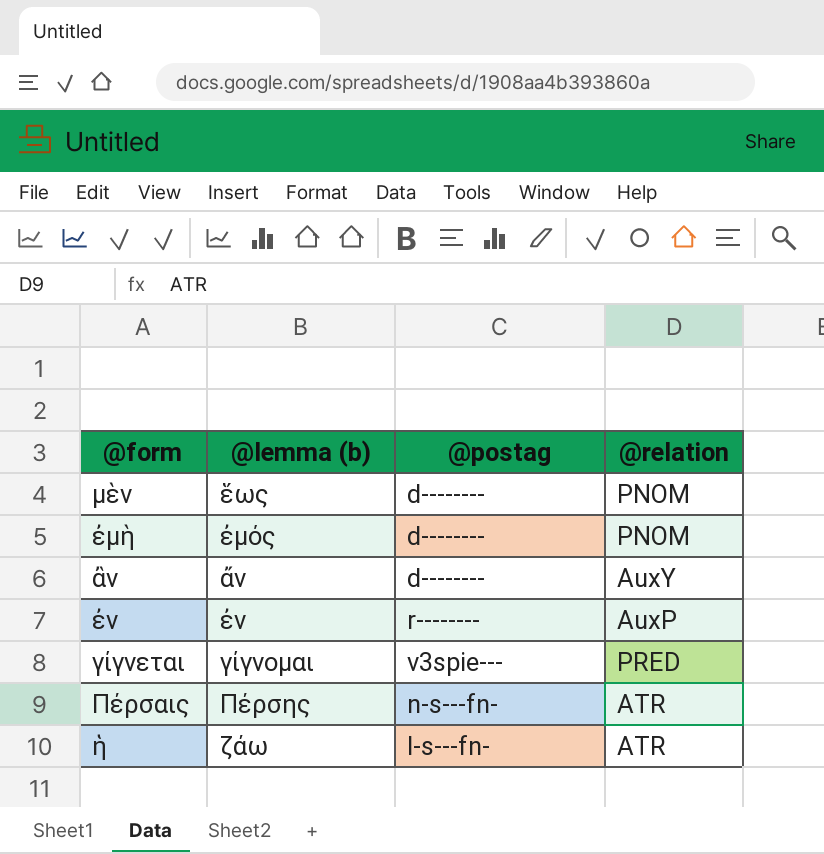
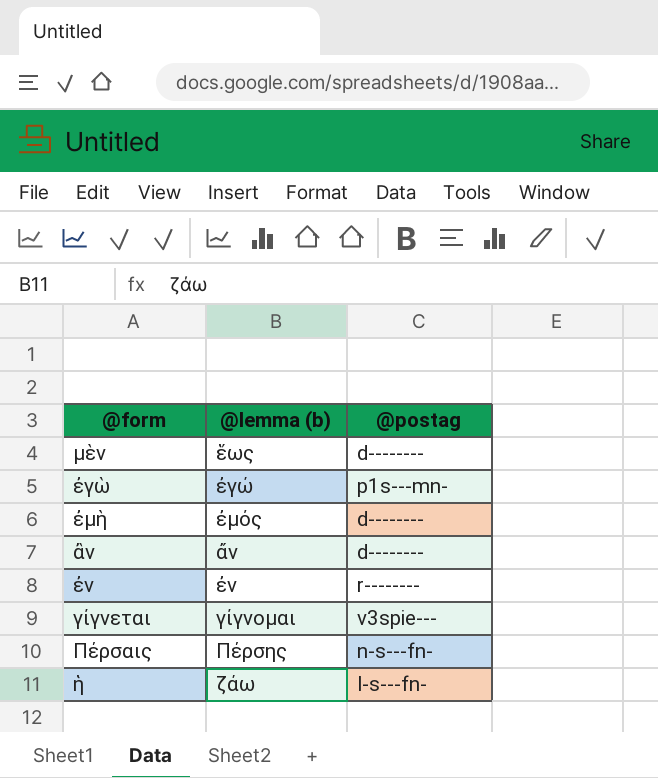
column @relation | position: 4 -> none
row ἐγὼ: none -> ἐγώ | p1s---mn-

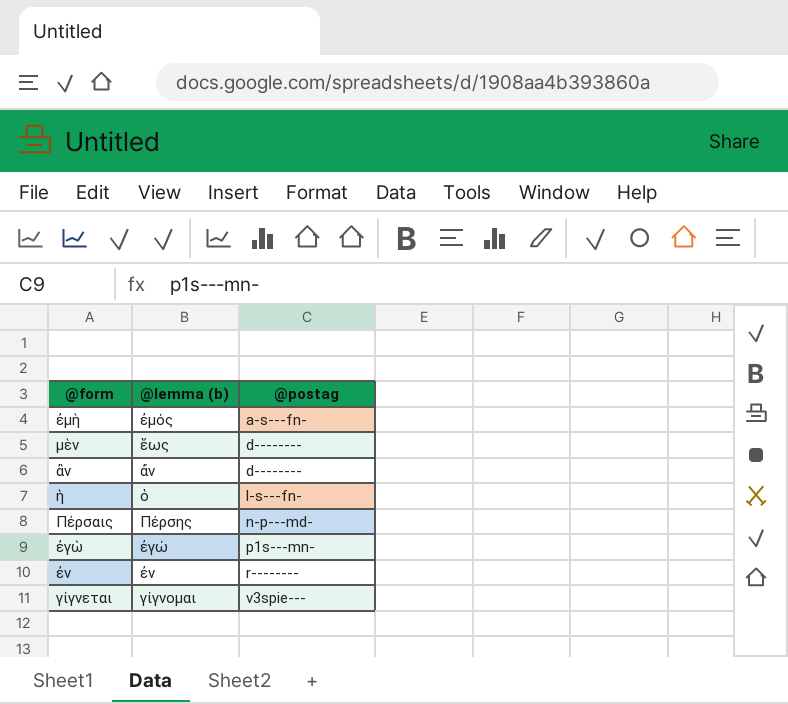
row order: none -> @postag ascending
ἐμὴ | @postag: d-------- -> a-s---fn-
ἡ | @lemma (b): ζάω -> ὁ
Πέρσαις | @postag: n-s---fn- -> n-p---md-

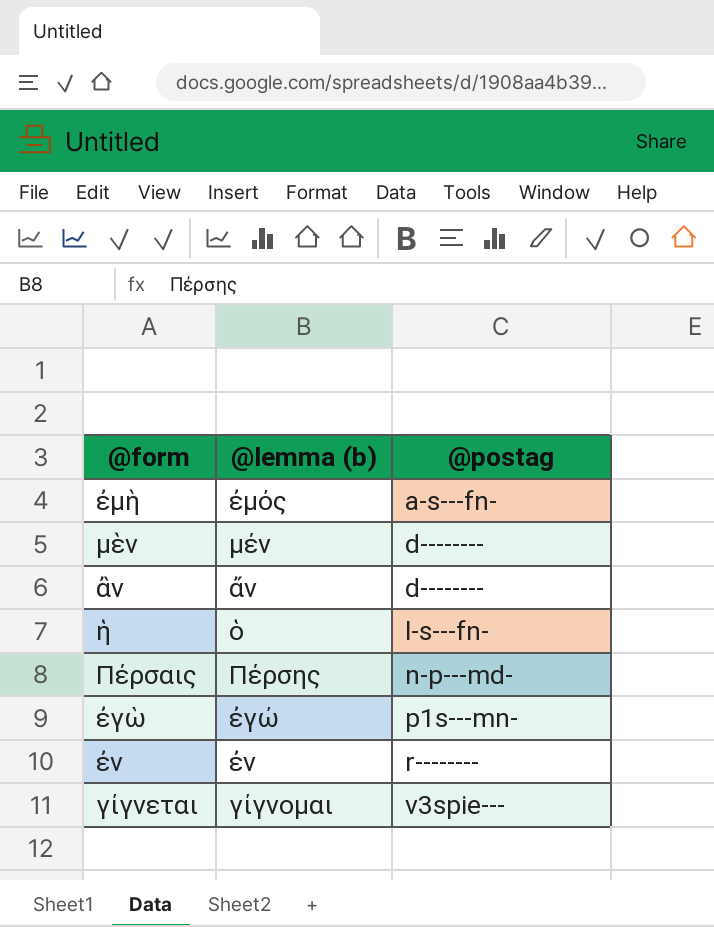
μὲν | @lemma (b): ἕως -> μέν

